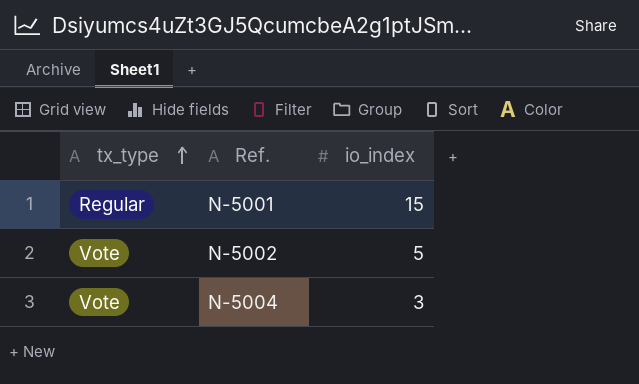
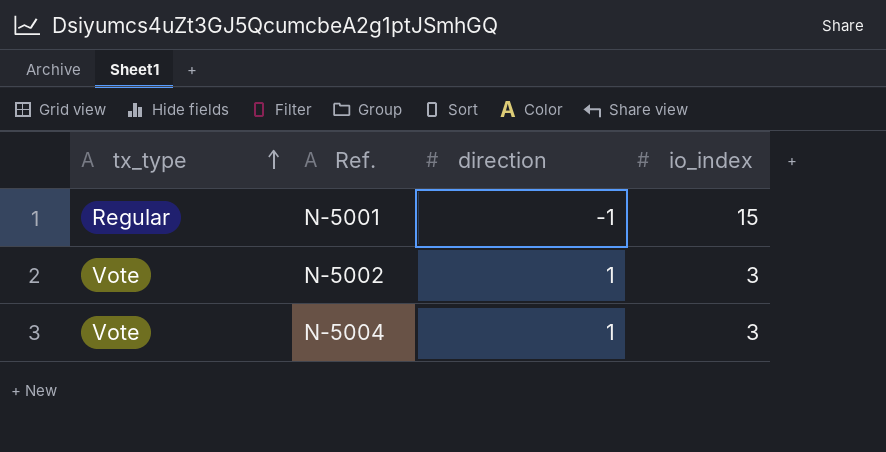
column direction | position: none -> 3
N-5002 | io_index: 5 -> 3

